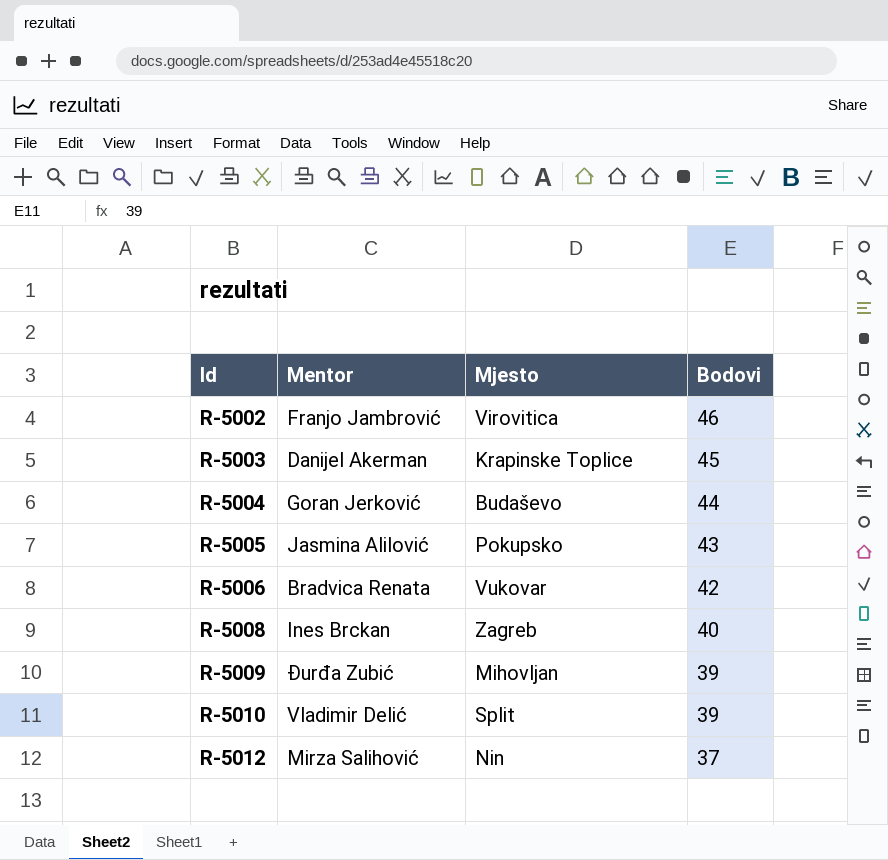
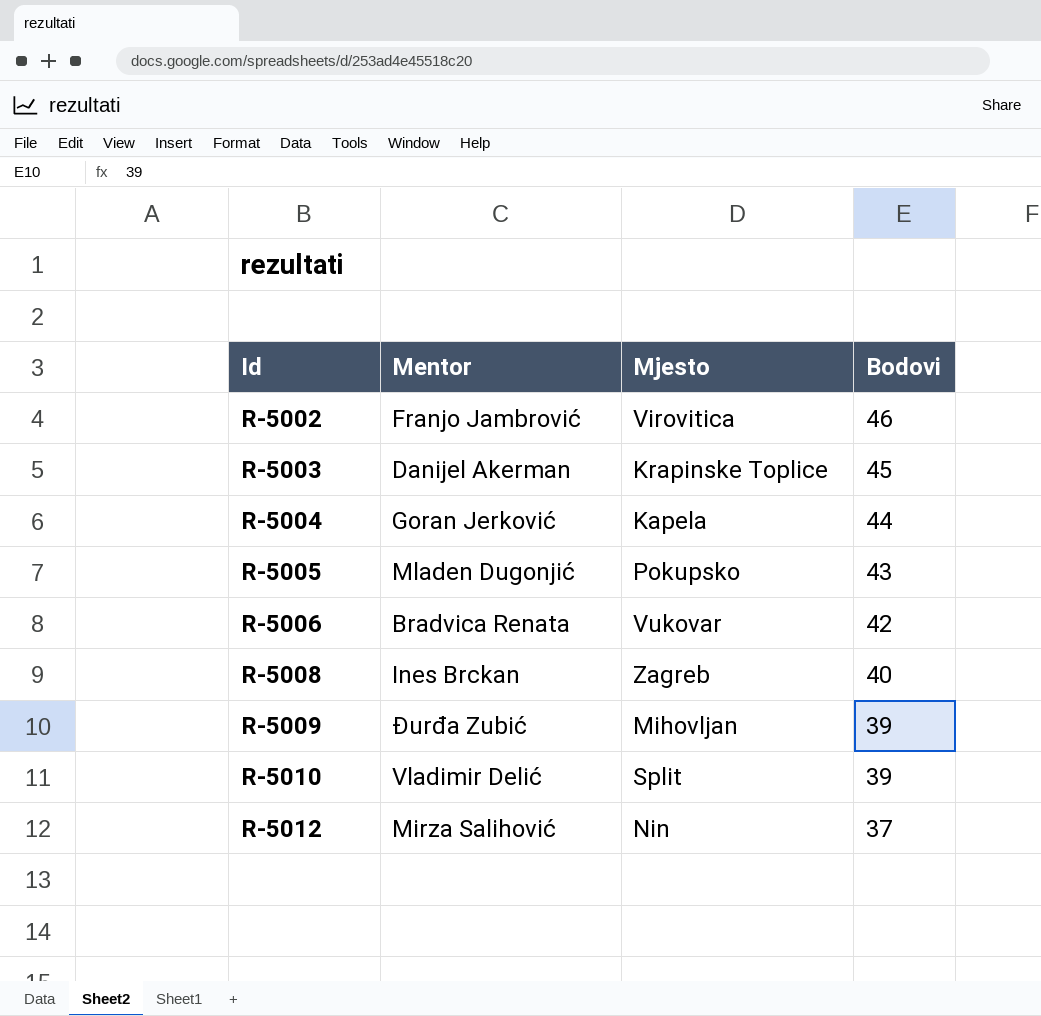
R-5004 | Mjesto: Budaševo -> Kapela
R-5005 | Mentor: Jasmina Alilović -> Mladen Dugonjić

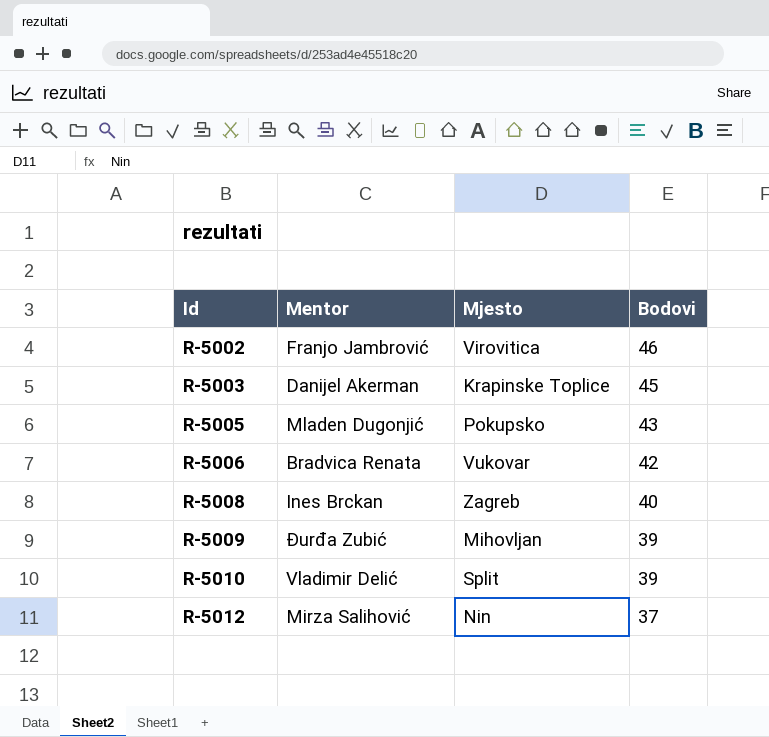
row R-5004: Goran Jerković | Kapela | 44 -> none

